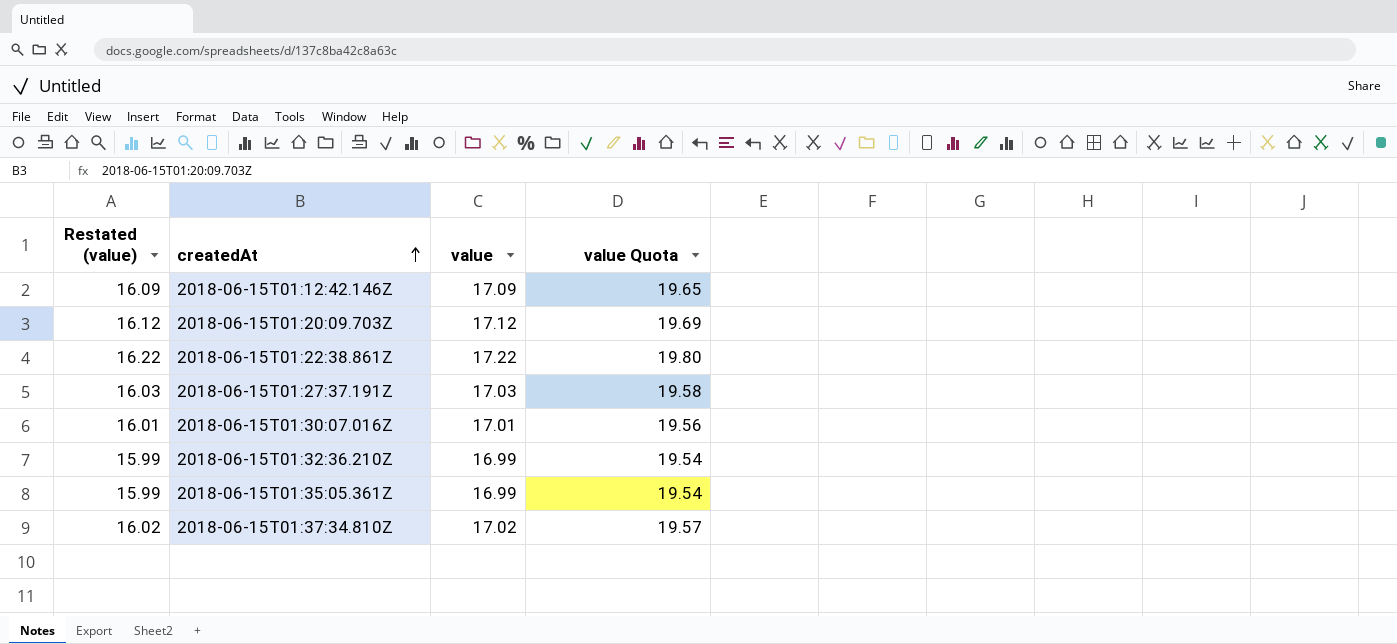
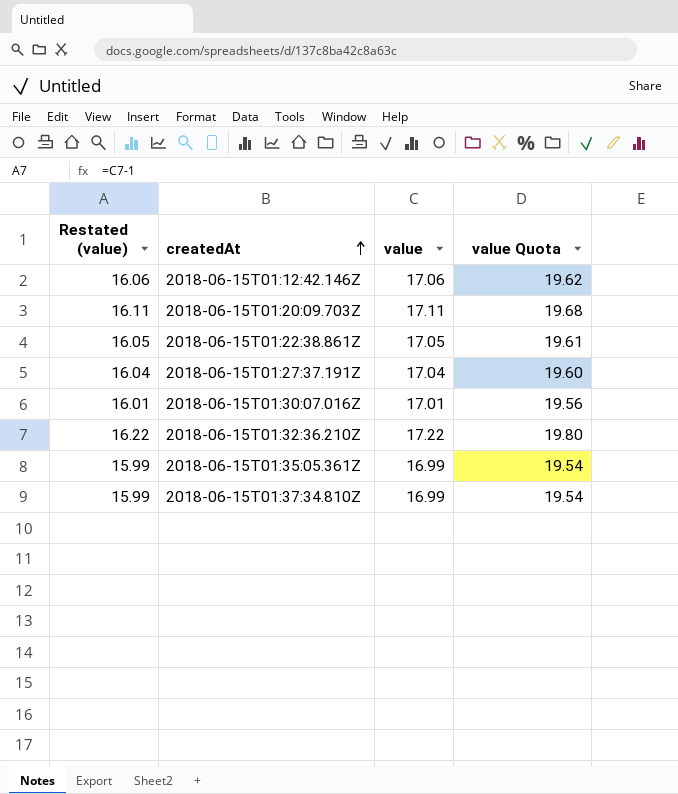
2018-06-15T01:12:42.146Z | Restated (value): 16.09 -> 16.06
2018-06-15T01:12:42.146Z | value: 17.09 -> 17.06
2018-06-15T01:12:42.146Z | value Quota: 19.65 -> 19.62
2018-06-15T01:20:09.703Z | Restated (value): 16.12 -> 16.11
2018-06-15T01:20:09.703Z | value: 17.12 -> 17.11
2018-06-15T01:20:09.703Z | value Quota: 19.69 -> 19.68
2018-06-15T01:22:38.861Z | Restated (value): 16.22 -> 16.05
2018-06-15T01:22:38.861Z | value: 17.22 -> 17.05
2018-06-15T01:22:38.861Z | value Quota: 19.80 -> 19.61
2018-06-15T01:27:37.191Z | Restated (value): 16.03 -> 16.04
2018-06-15T01:27:37.191Z | value: 17.03 -> 17.04
2018-06-15T01:27:37.191Z | value Quota: 19.58 -> 19.60
2018-06-15T01:32:36.210Z | Restated (value): 15.99 -> 16.22
2018-06-15T01:32:36.210Z | value: 16.99 -> 17.22
2018-06-15T01:32:36.210Z | value Quota: 19.54 -> 19.80
2018-06-15T01:37:34.810Z | Restated (value): 16.02 -> 15.99
2018-06-15T01:37:34.810Z | value: 17.02 -> 16.99
2018-06-15T01:37:34.810Z | value Quota: 19.57 -> 19.54

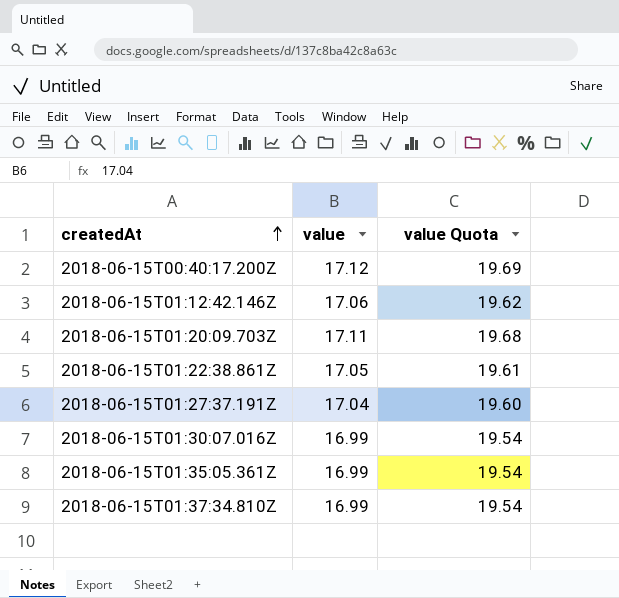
column Restated (value) | formula: [value] - 1 -> none
row 2018-06-15T01:32:36.210Z: 16.22 | 17.22 | 19.80 -> none
row 2018-06-15T00:40:17.200Z: none -> 17.12 | 19.69
2018-06-15T01:30:07.016Z | value: 17.01 -> 16.99
2018-06-15T01:30:07.016Z | value Quota: 19.56 -> 19.54

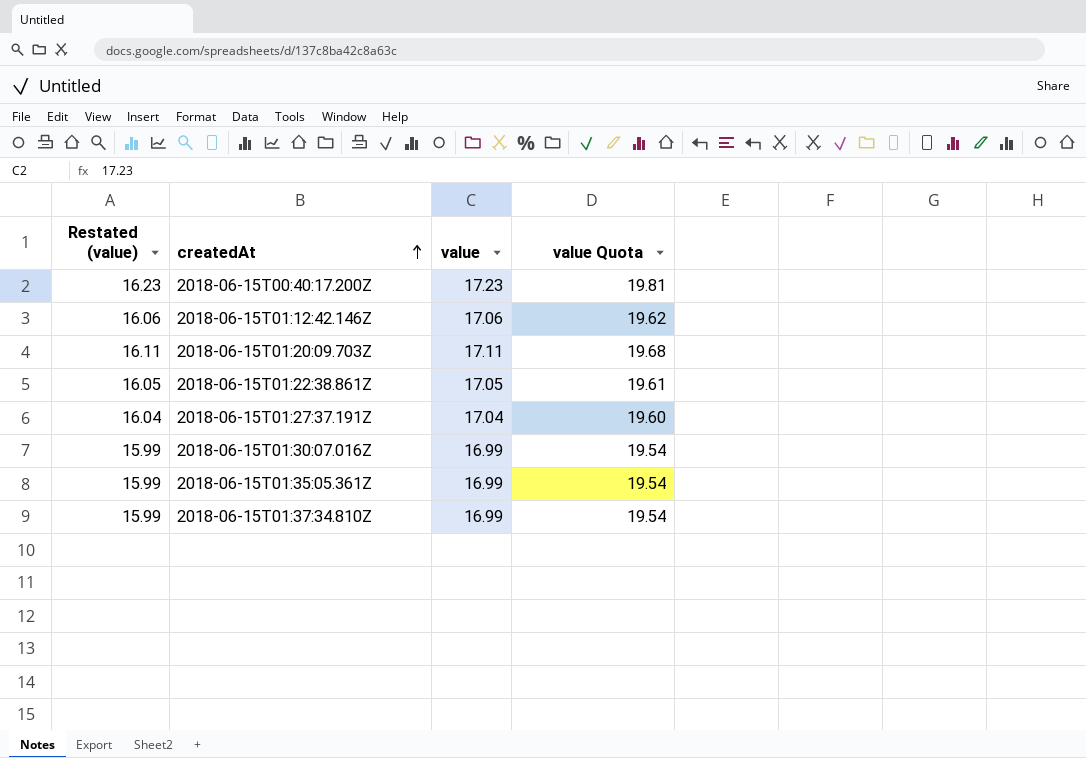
column Restated (value) | formula: none -> [value] - 1
2018-06-15T00:40:17.200Z | value: 17.12 -> 17.23
2018-06-15T00:40:17.200Z | value Quota: 19.69 -> 19.81

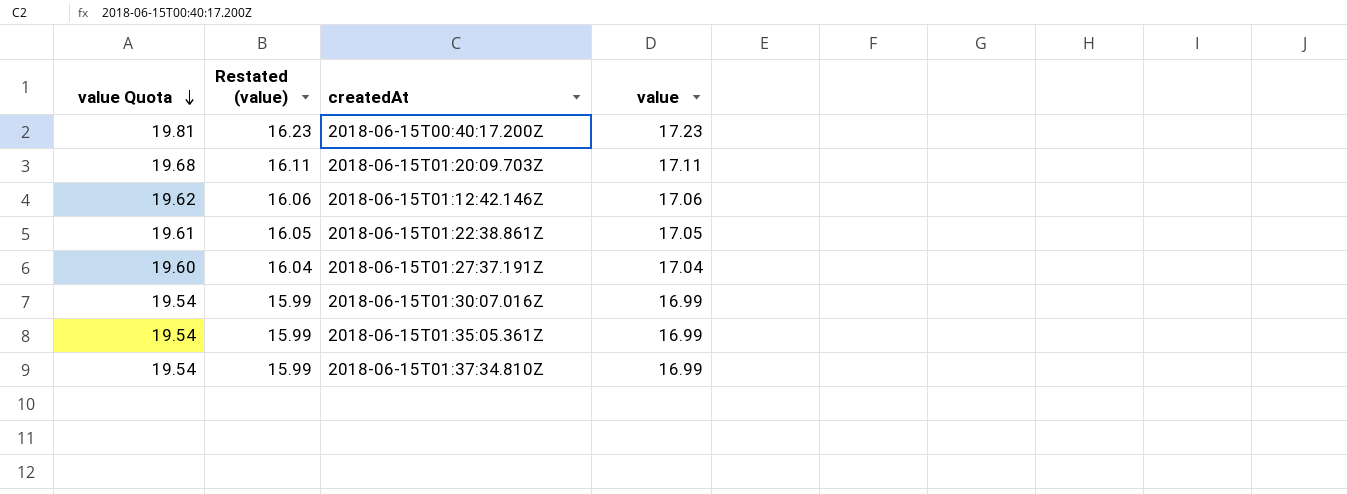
row order: createdAt ascending -> value Quota descending
column value Quota | position: 4 -> 1

